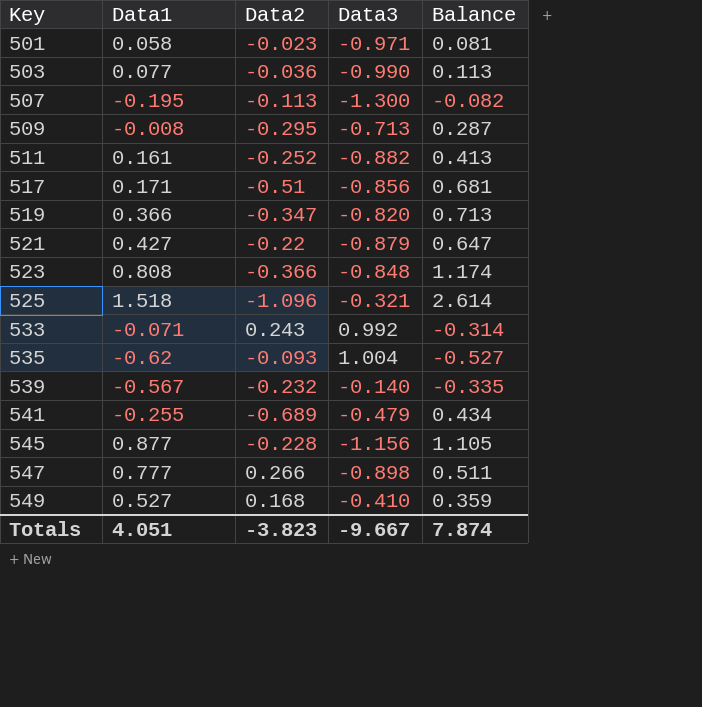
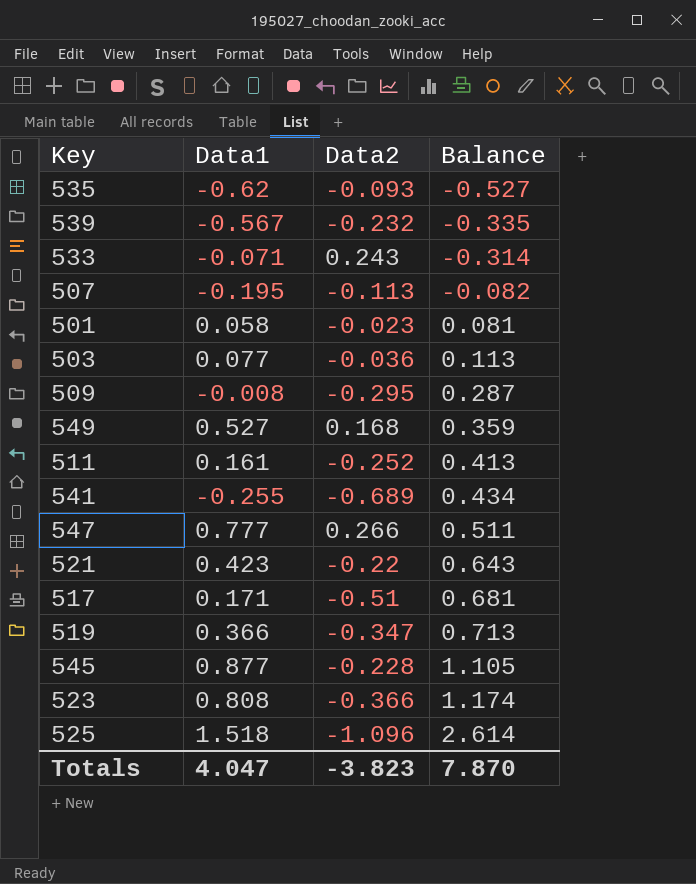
row order: Key ascending -> Balance ascending
column Data3 | position: 4 -> none
521 | Data1: 0.427 -> 0.423
521 | Balance: 0.647 -> 0.643
Totals | Data1: 4.051 -> 4.047
Totals | Balance: 7.874 -> 7.870

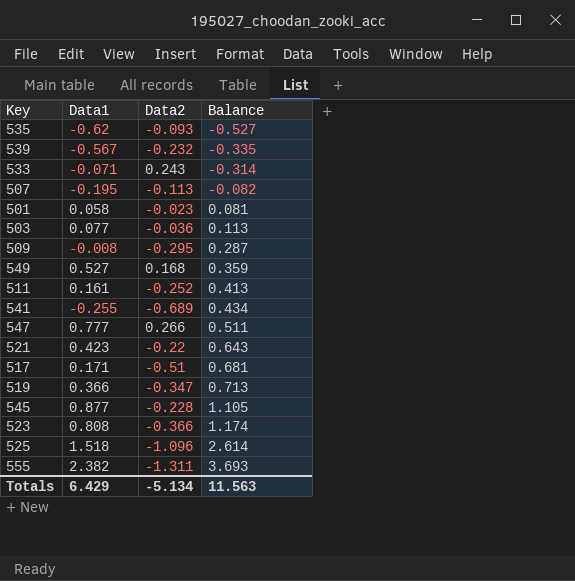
row 555: none -> 2.382 | -1.311 | 3.693
Totals | Data1: 4.047 -> 6.429
Totals | Data2: -3.823 -> -5.134
Totals | Balance: 7.870 -> 11.563

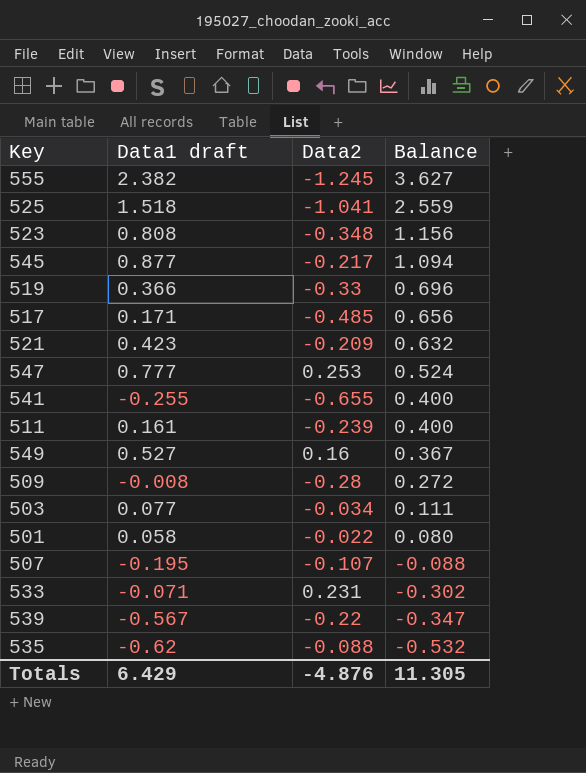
row order: Balance ascending -> Balance descending
column name: Data1 -> Data1 draft
555 | Data2: -1.311 -> -1.245
555 | Balance: 3.693 -> 3.627
525 | Data2: -1.096 -> -1.041
525 | Balance: 2.614 -> 2.559
523 | Data2: -0.366 -> -0.348
523 | Balance: 1.174 -> 1.156
545 | Data2: -0.228 -> -0.217
545 | Balance: 1.105 -> 1.094
519 | Data2: -0.347 -> -0.33
519 | Balance: 0.713 -> 0.696
517 | Data2: -0.51 -> -0.485
517 | Balance: 0.681 -> 0.656
521 | Data2: -0.22 -> -0.209
521 | Balance: 0.643 -> 0.632
547 | Data2: 0.266 -> 0.253
547 | Balance: 0.511 -> 0.524
541 | Data2: -0.689 -> -0.655
541 | Balance: 0.434 -> 0.400
511 | Data2: -0.252 -> -0.239
511 | Balance: 0.413 -> 0.400
549 | Data2: 0.168 -> 0.16
549 | Balance: 0.359 -> 0.367
509 | Data2: -0.295 -> -0.28
509 | Balance: 0.287 -> 0.272
503 | Data2: -0.036 -> -0.034
503 | Balance: 0.113 -> 0.111
501 | Data2: -0.023 -> -0.022
501 | Balance: 0.081 -> 0.080
507 | Data2: -0.113 -> -0.107
507 | Balance: -0.082 -> -0.088
533 | Data2: 0.243 -> 0.231
533 | Balance: -0.314 -> -0.302
539 | Data2: -0.232 -> -0.22
539 | Balance: -0.335 -> -0.347
535 | Data2: -0.093 -> -0.088
535 | Balance: -0.527 -> -0.532
Totals | Data2: -5.134 -> -4.876
Totals | Balance: 11.563 -> 11.305

